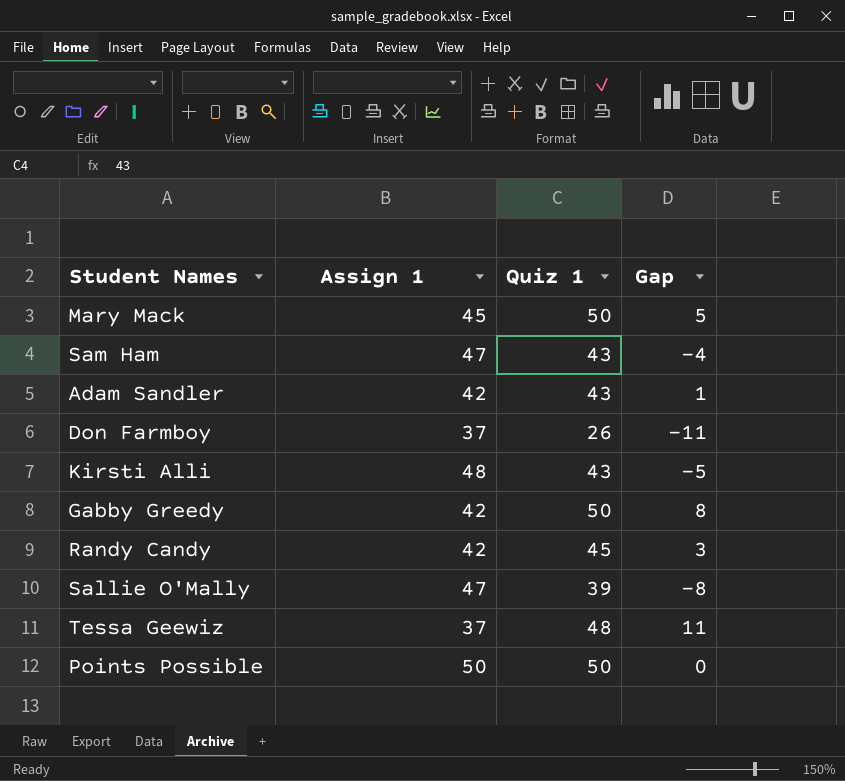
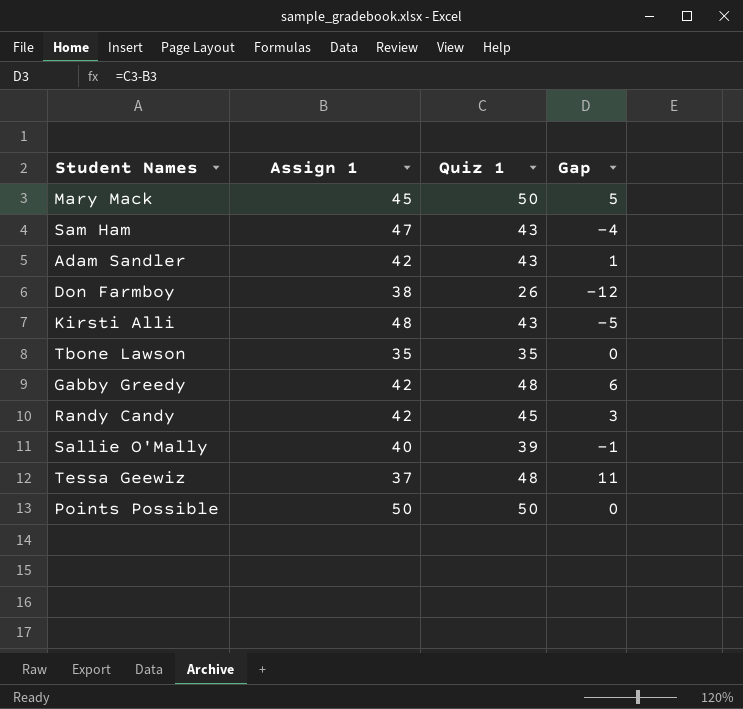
Don Farmboy | Assign 1: 37 -> 38
Don Farmboy | Gap: -11 -> -12
row Tbone Lawson: none -> 35 | 35 | 0
Gabby Greedy | Quiz 1: 50 -> 48
Gabby Greedy | Gap: 8 -> 6
Sallie O'Mally | Assign 1: 47 -> 40
Sallie O'Mally | Gap: -8 -> -1

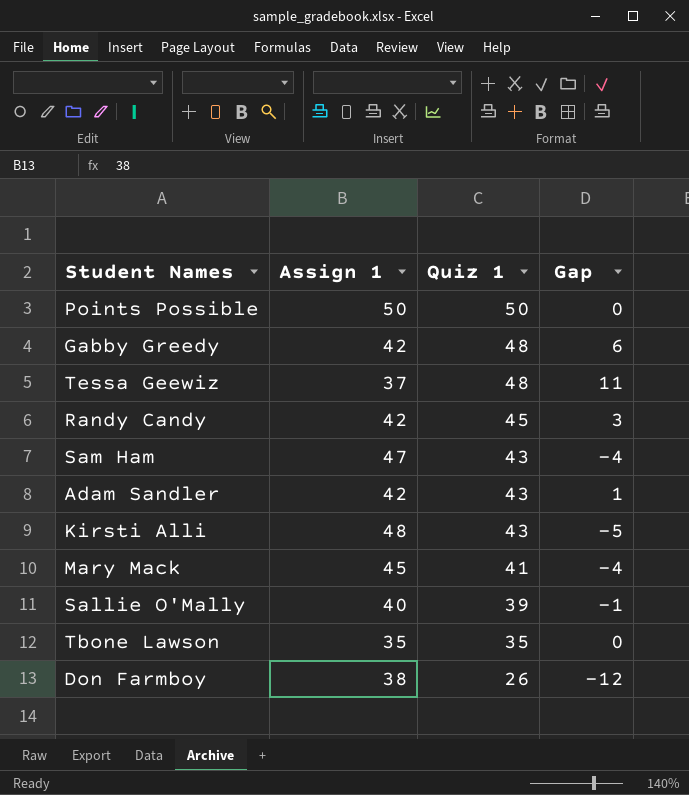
row order: none -> Quiz 1 descending
Mary Mack | Quiz 1: 50 -> 41
Mary Mack | Gap: 5 -> -4

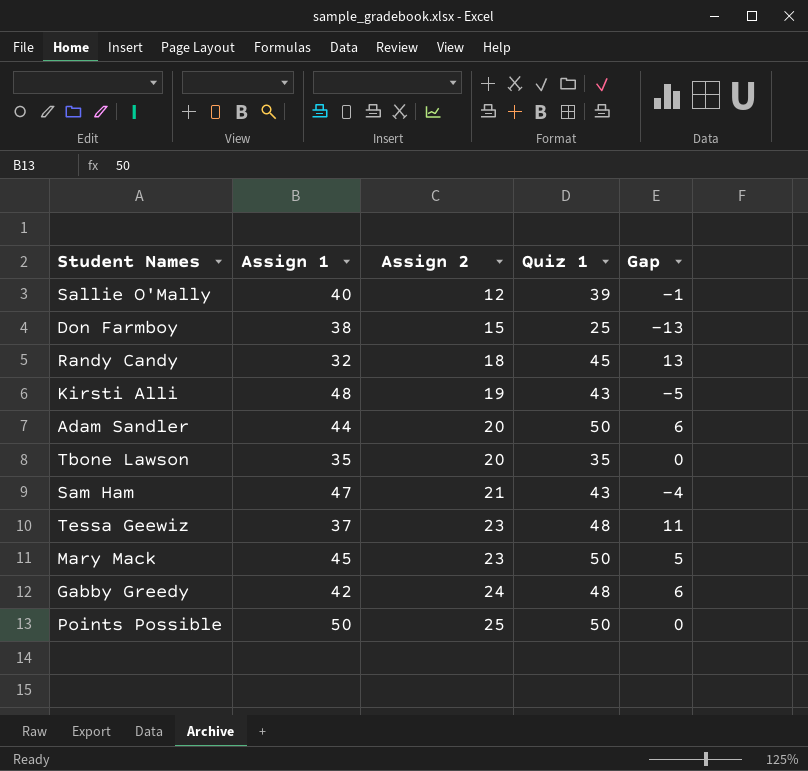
row order: Quiz 1 descending -> Assign 2 ascending
column Assign 2 | position: none -> 3
Don Farmboy | Quiz 1: 26 -> 25
Don Farmboy | Gap: -12 -> -13
Randy Candy | Assign 1: 42 -> 32
Randy Candy | Gap: 3 -> 13
Adam Sandler | Assign 1: 42 -> 44
Adam Sandler | Quiz 1: 43 -> 50
Adam Sandler | Gap: 1 -> 6
Mary Mack | Quiz 1: 41 -> 50
Mary Mack | Gap: -4 -> 5

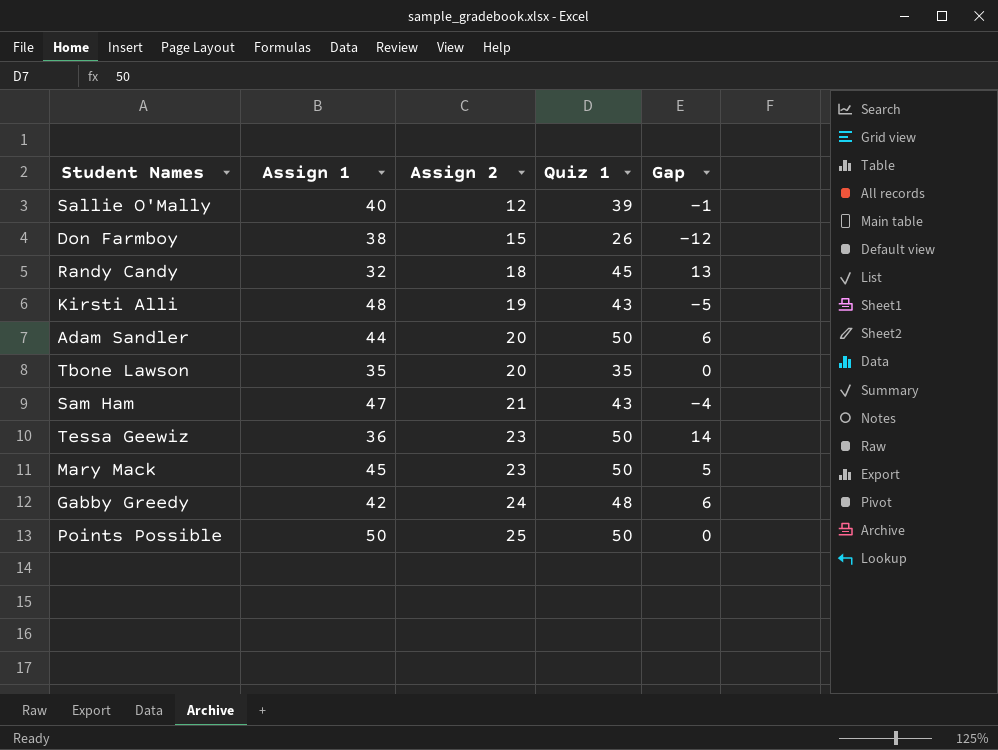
Don Farmboy | Quiz 1: 25 -> 26
Don Farmboy | Gap: -13 -> -12
Tessa Geewiz | Assign 1: 37 -> 36
Tessa Geewiz | Quiz 1: 48 -> 50
Tessa Geewiz | Gap: 11 -> 14

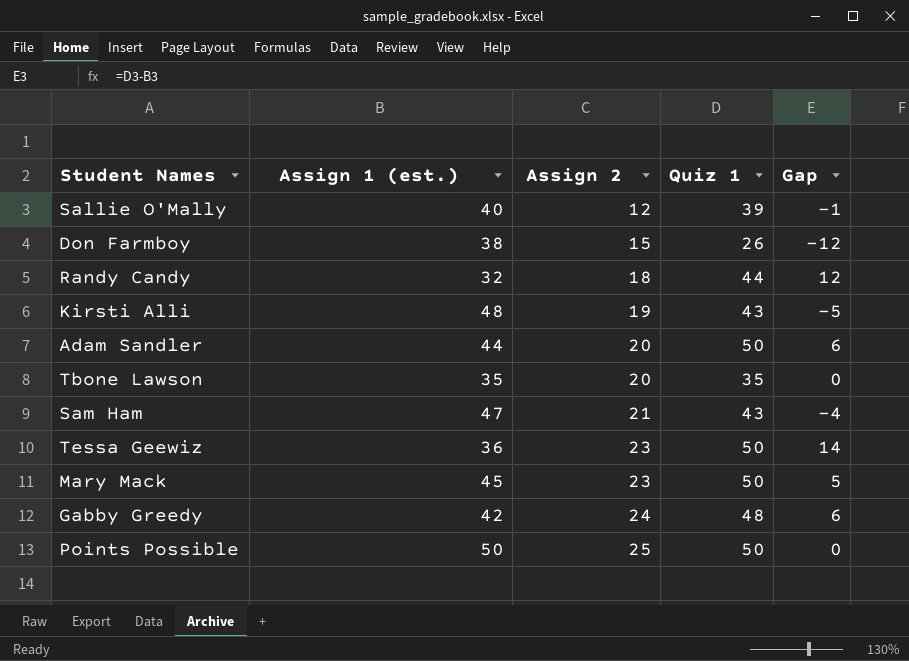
column name: Assign 1 -> Assign 1 (est.)
Randy Candy | Quiz 1: 45 -> 44
Randy Candy | Gap: 13 -> 12

